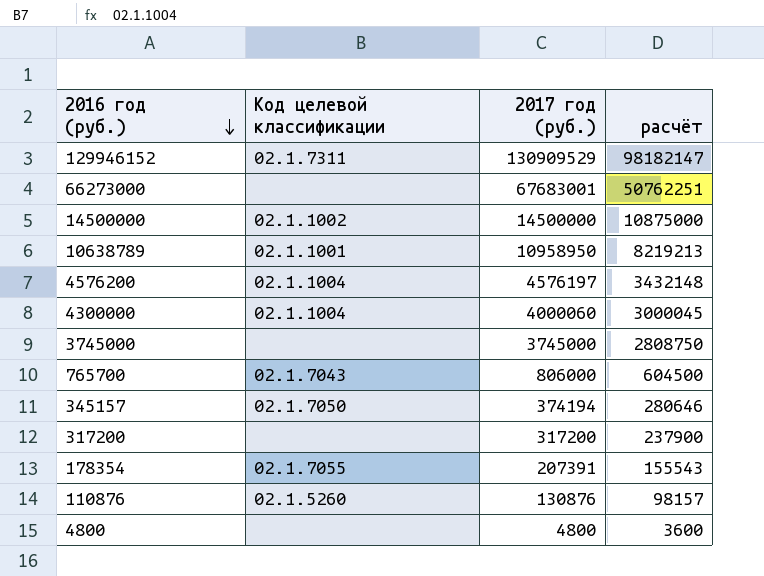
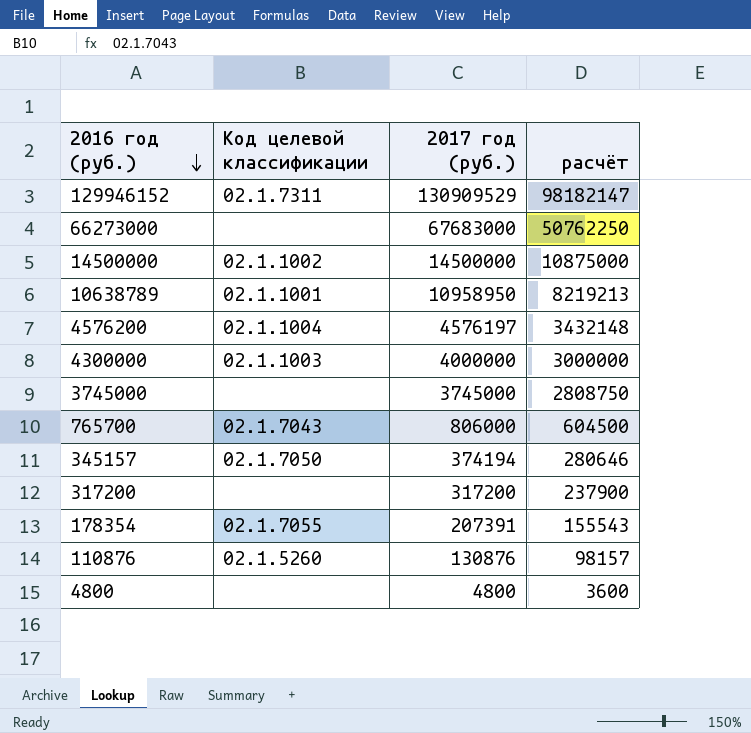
66273000 | 2017 год (руб.): 67683001 -> 67683000
66273000 | расчёт: 50762251 -> 50762250
4300000 | Код целевой классификации: 02.1.1004 -> 02.1.1003
4300000 | 2017 год (руб.): 4000060 -> 4000000
4300000 | расчёт: 3000045 -> 3000000

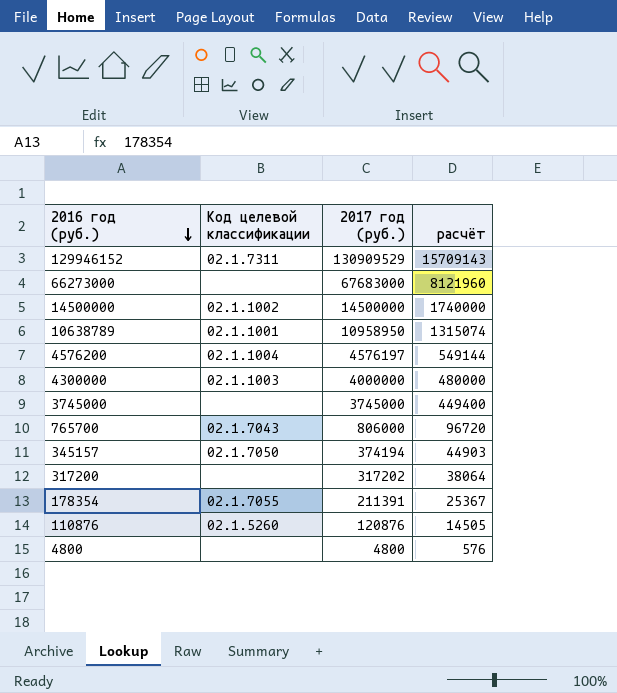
column расчёт | formula: [2017 год (руб.)] * 0,75 -> [2017 год (руб.)] * 0,12
317200 | 2017 год (руб.): 317200 -> 317202
178354 | 2017 год (руб.): 207391 -> 211391
110876 | 2017 год (руб.): 130876 -> 120876

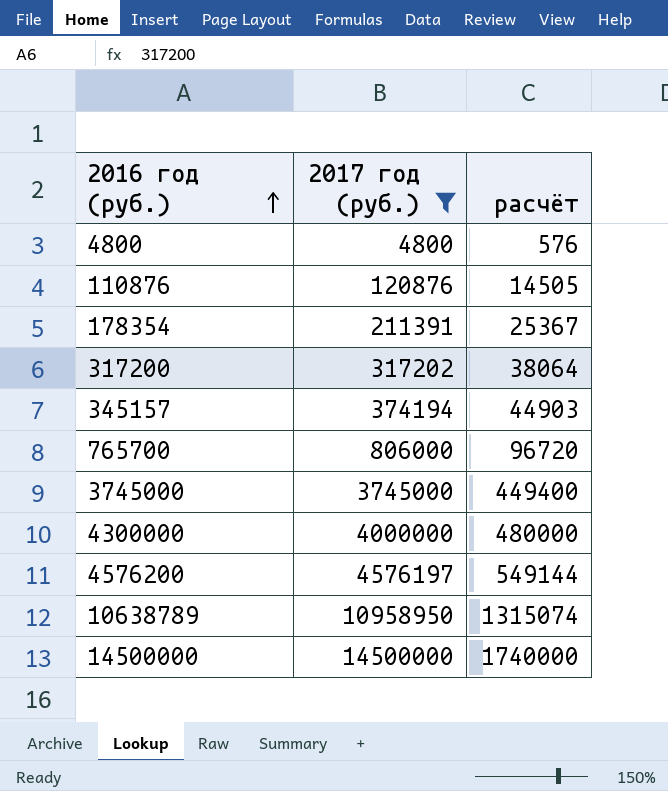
filter: none -> 2017 год (руб.) <= 14500000
row order: 2016 год (руб.) descending -> 2016 год (руб.) ascending
column Код целевой классификации | position: 2 -> none

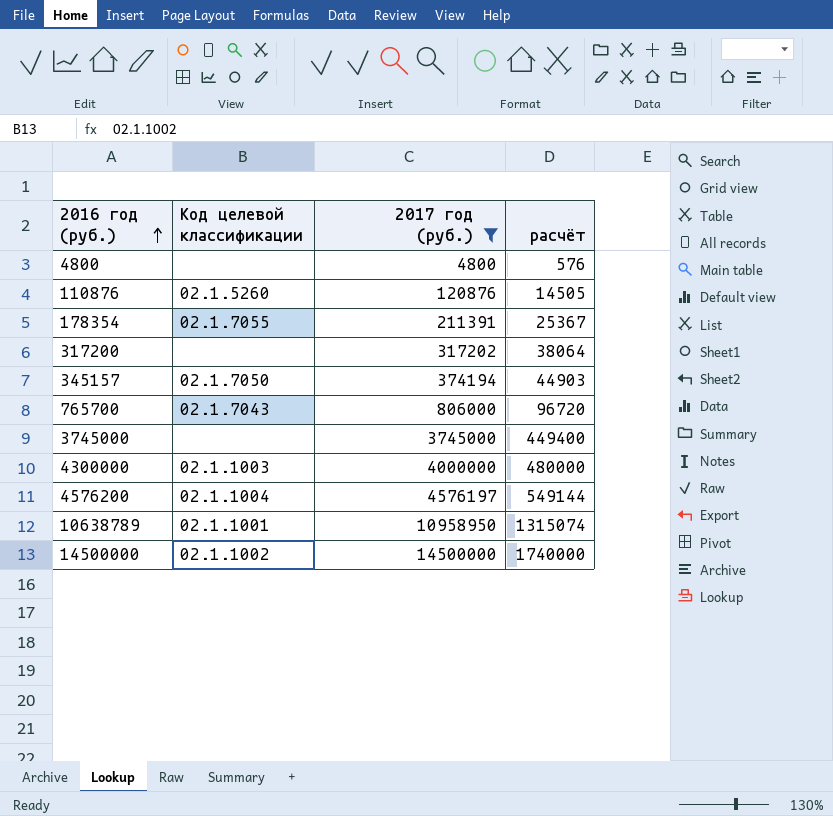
column Код целевой классификации | position: none -> 2

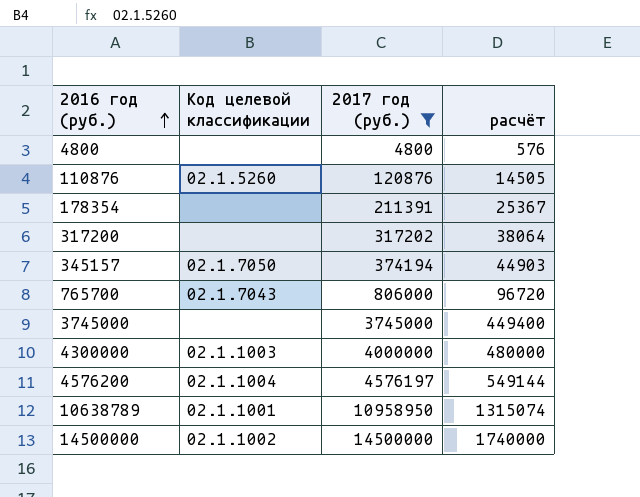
178354 | Код целевой классификации: 02.1.7055 -> none

